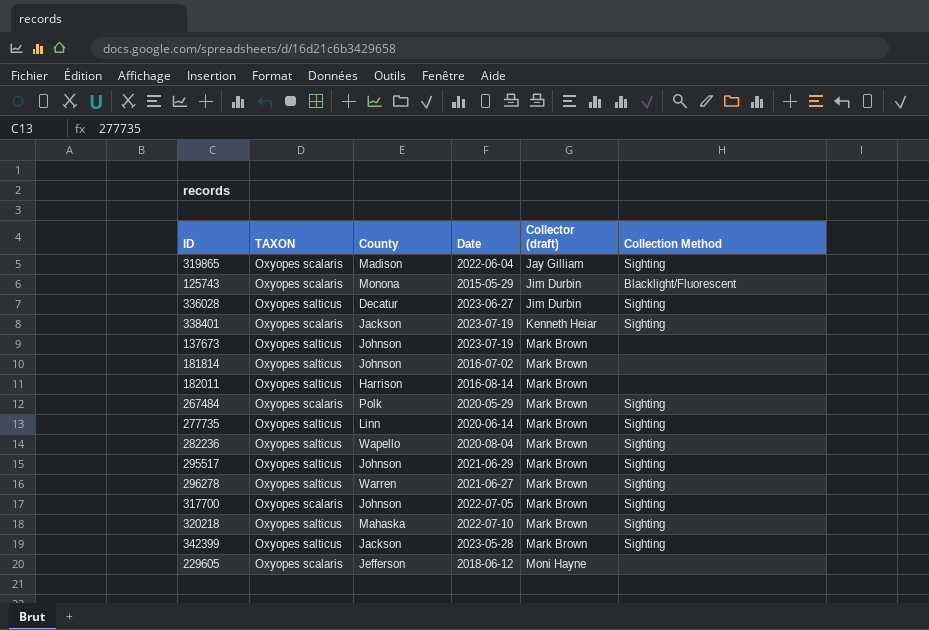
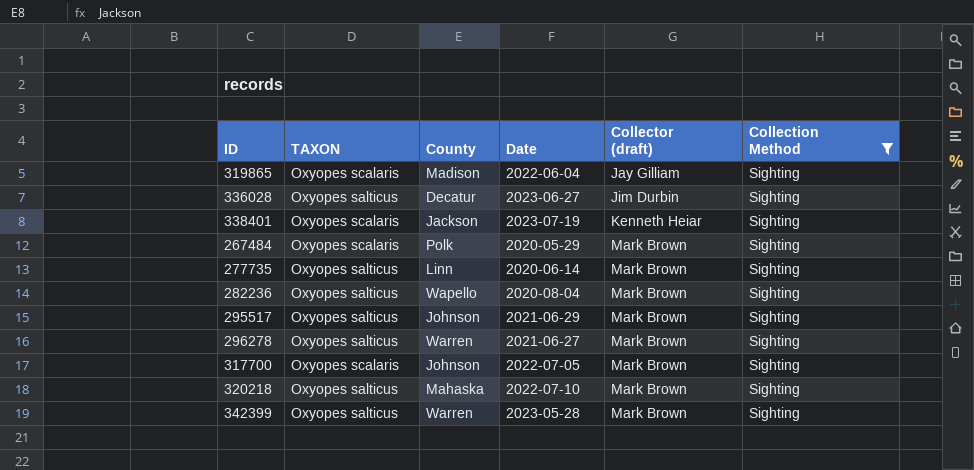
filter: none -> Collection Method = Sighting
342399 | County: Jackson -> Warren

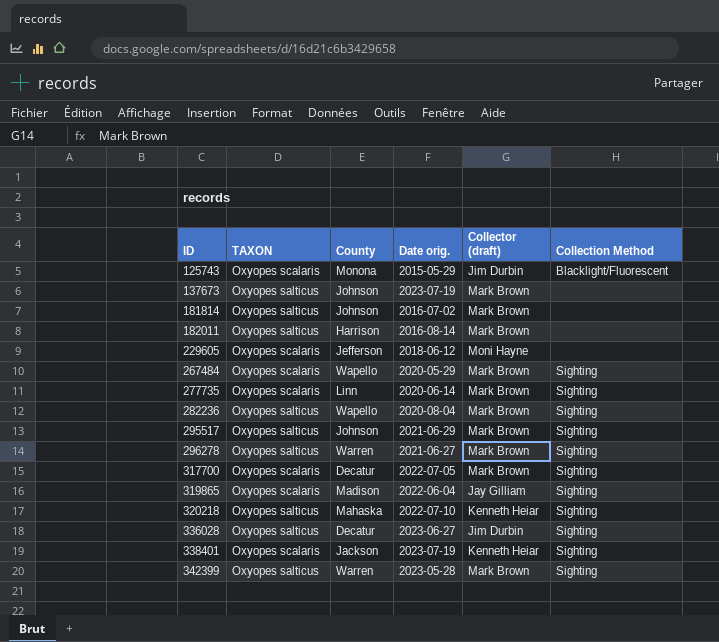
filter: Collection Method = Sighting -> none
row order: Collector (draft) ascending -> ID ascending
column name: Date -> Date orig.
267484 | County: Polk -> Wapello
277735 | TAXON: Oxyopes salticus -> Oxyopes scalaris
317700 | County: Johnson -> Decatur
320218 | Collector (draft): Mark Brown -> Kenneth Heiar

